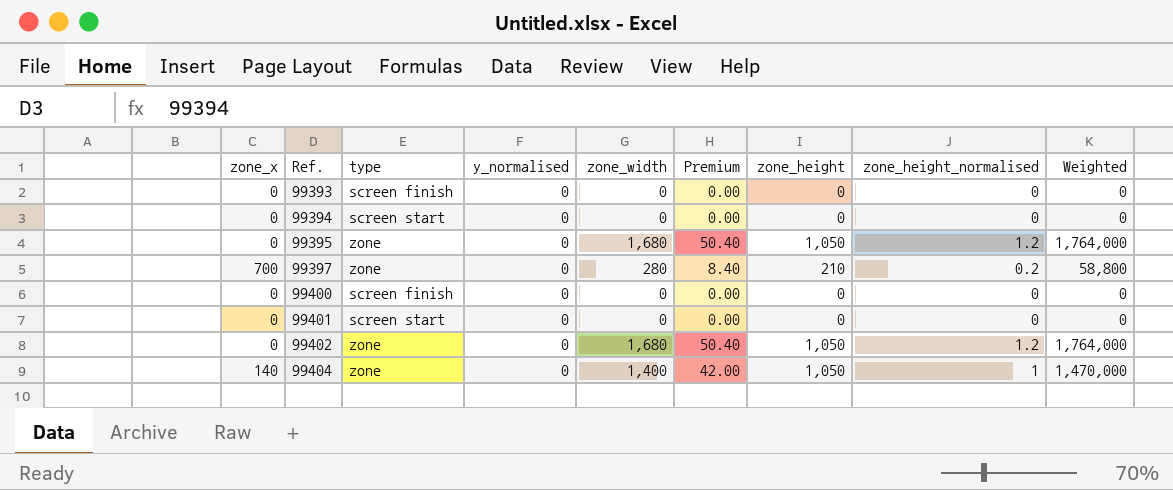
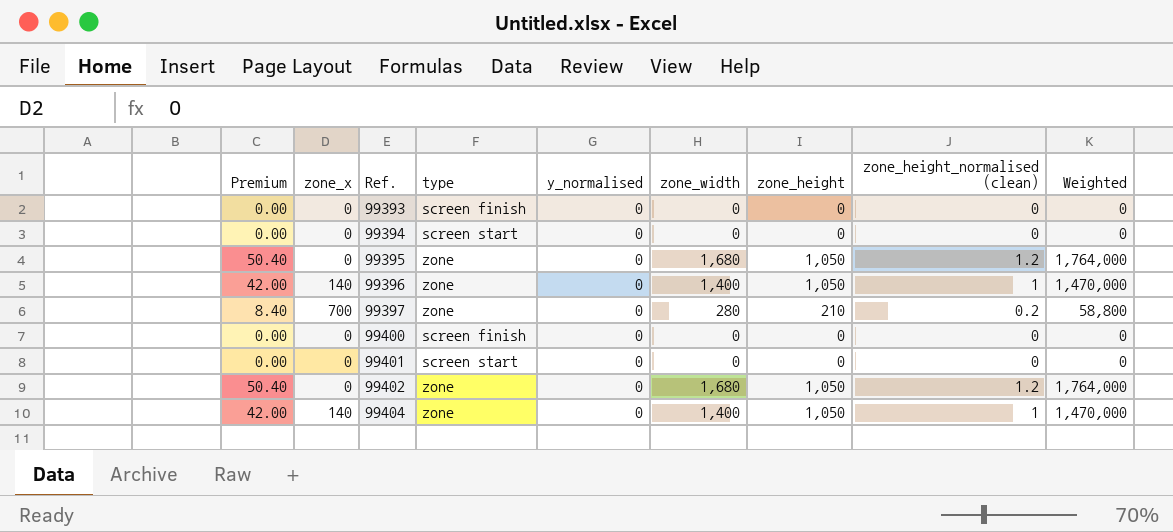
column Premium | position: 6 -> 1
column name: zone_height_normalised -> zone_height_normalised (clean)
row 99396: none -> 42.00 | 140 | zone | 0 | 1,400 | 1,050 | 1 | 1,470,000

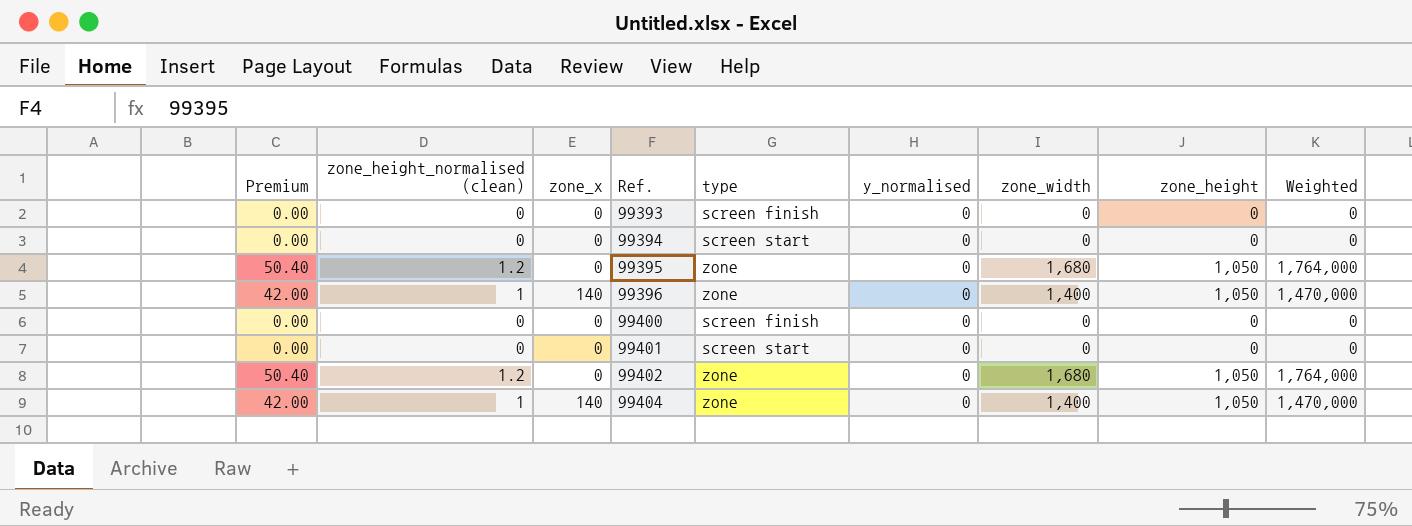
column zone_height_normalised (clean) | position: 8 -> 2
row 99397: 8.40 | 700 | zone | 0 | 280 | 210 | 0.2 | 58,800 -> none

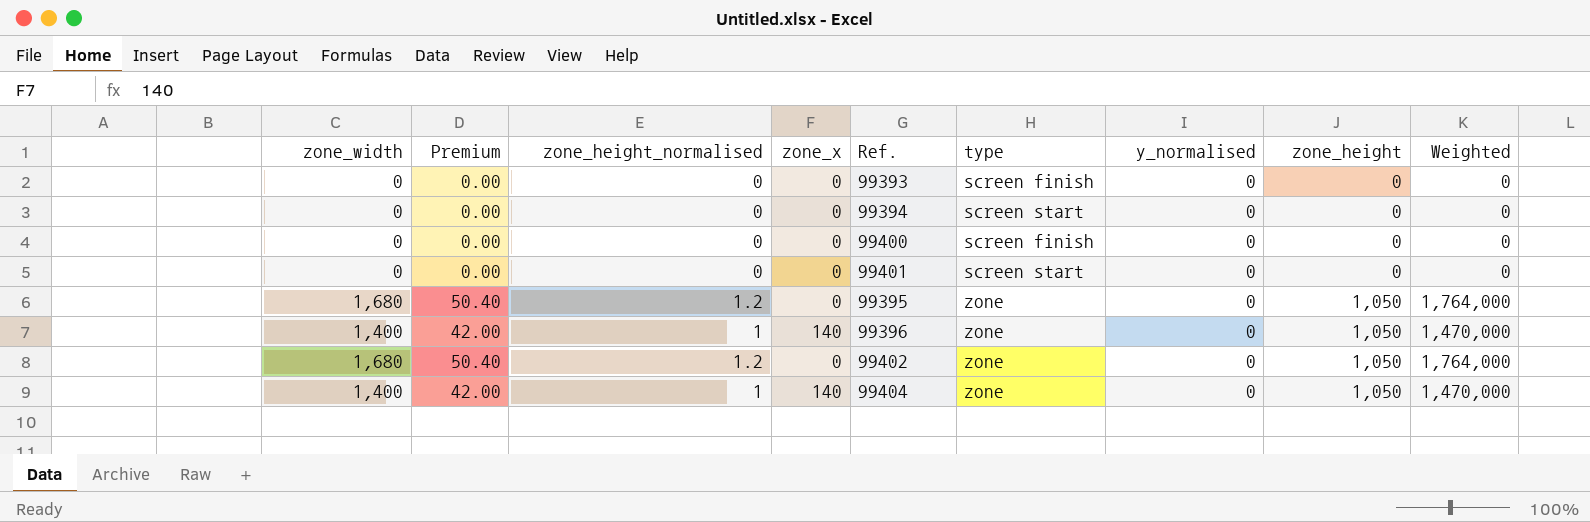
row order: Ref. ascending -> zone_height ascending
column zone_width | position: 7 -> 1
column name: zone_height_normalised (clean) -> zone_height_normalised

